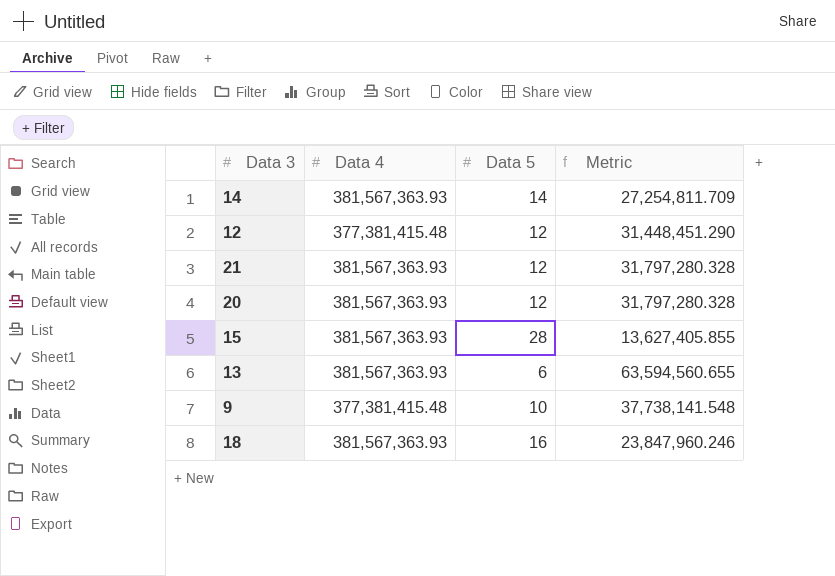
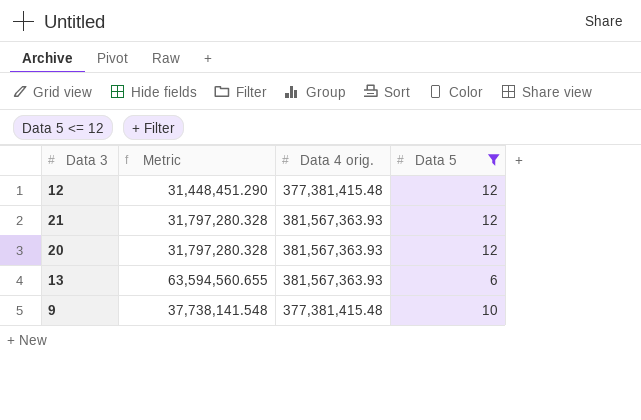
filter: none -> Data 5 <= 12
column Metric | position: 4 -> 2
column name: Data 4 -> Data 4 orig.

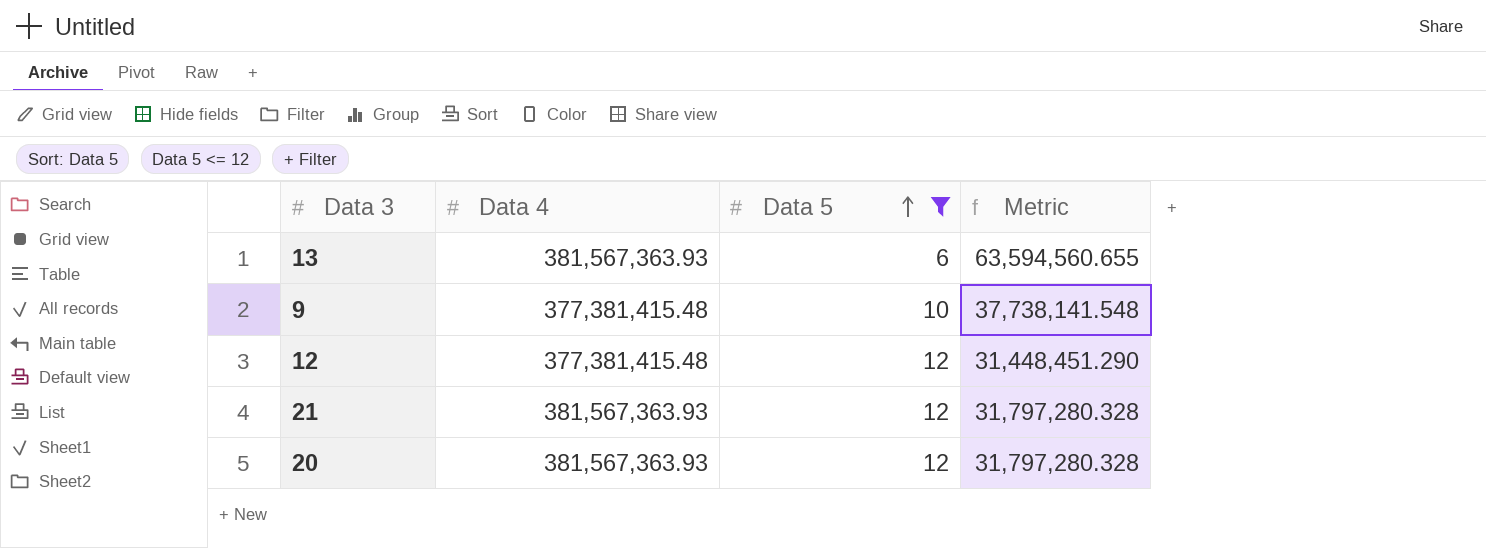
row order: none -> Data 5 ascending
column name: Data 4 orig. -> Data 4
column Metric | position: 2 -> 4

